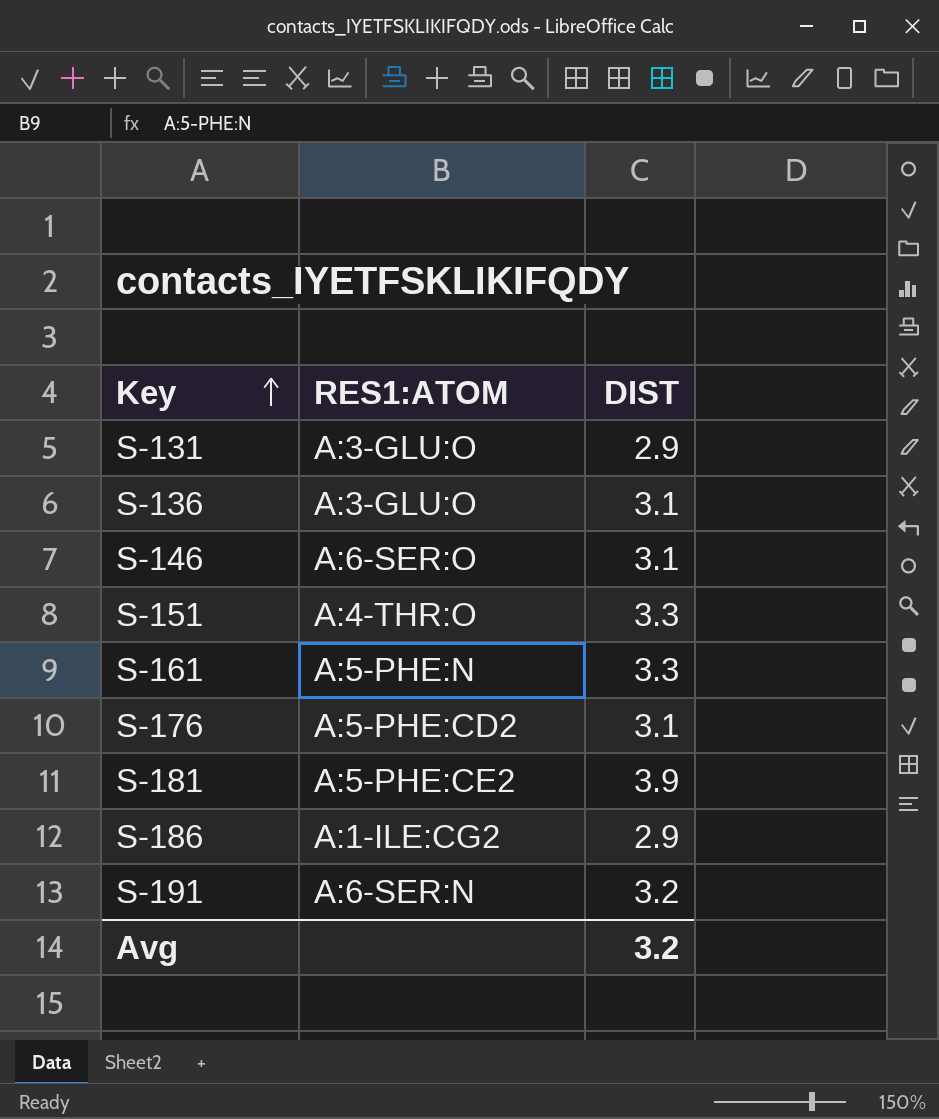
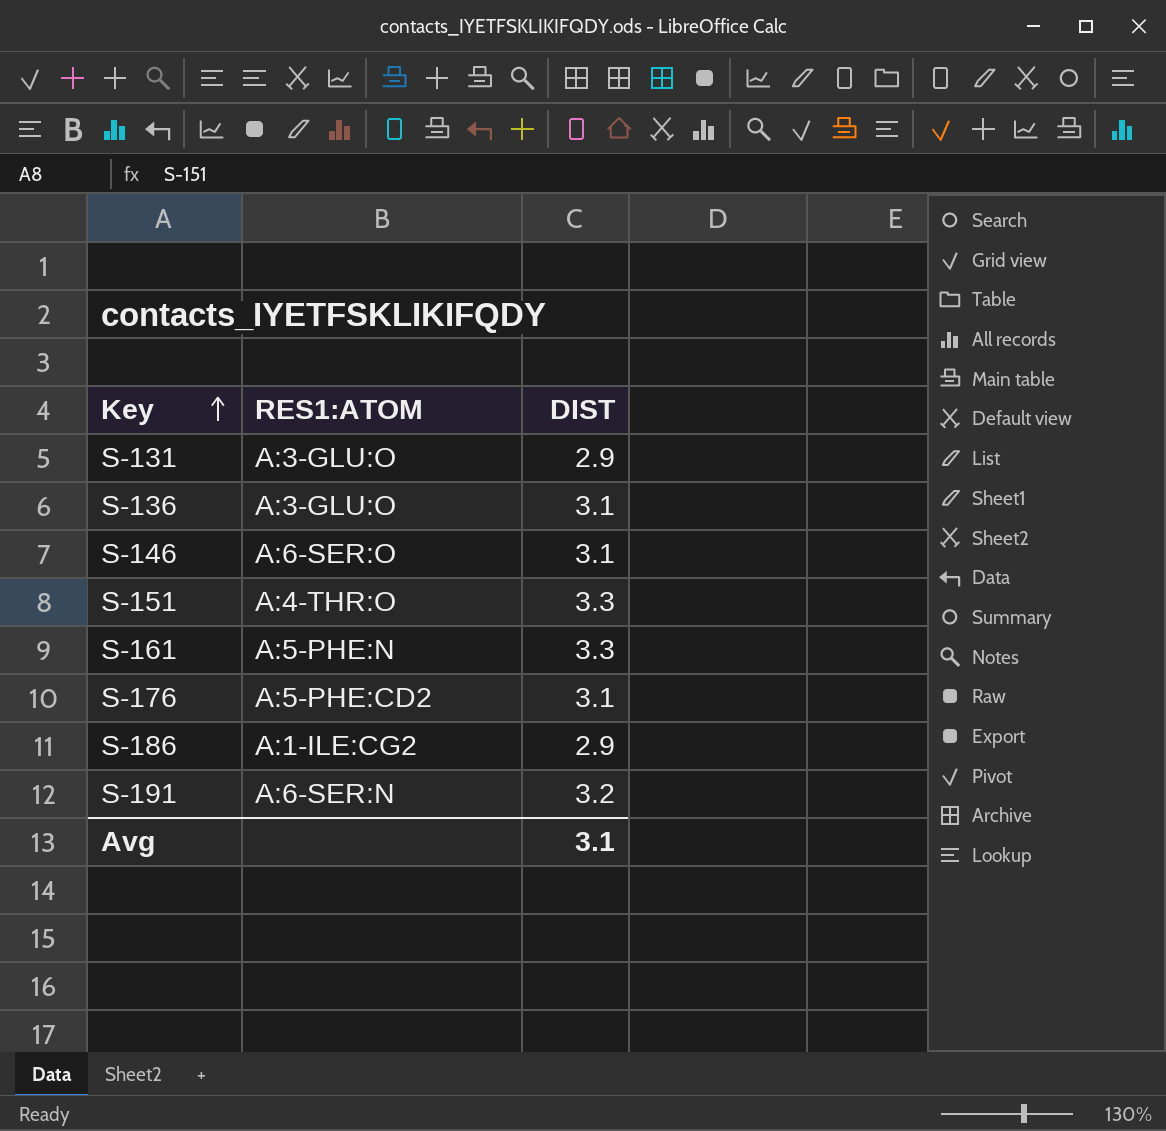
row S-181: A:5-PHE:CE2 | 3.9 -> none
Avg | DIST: 3.2 -> 3.1

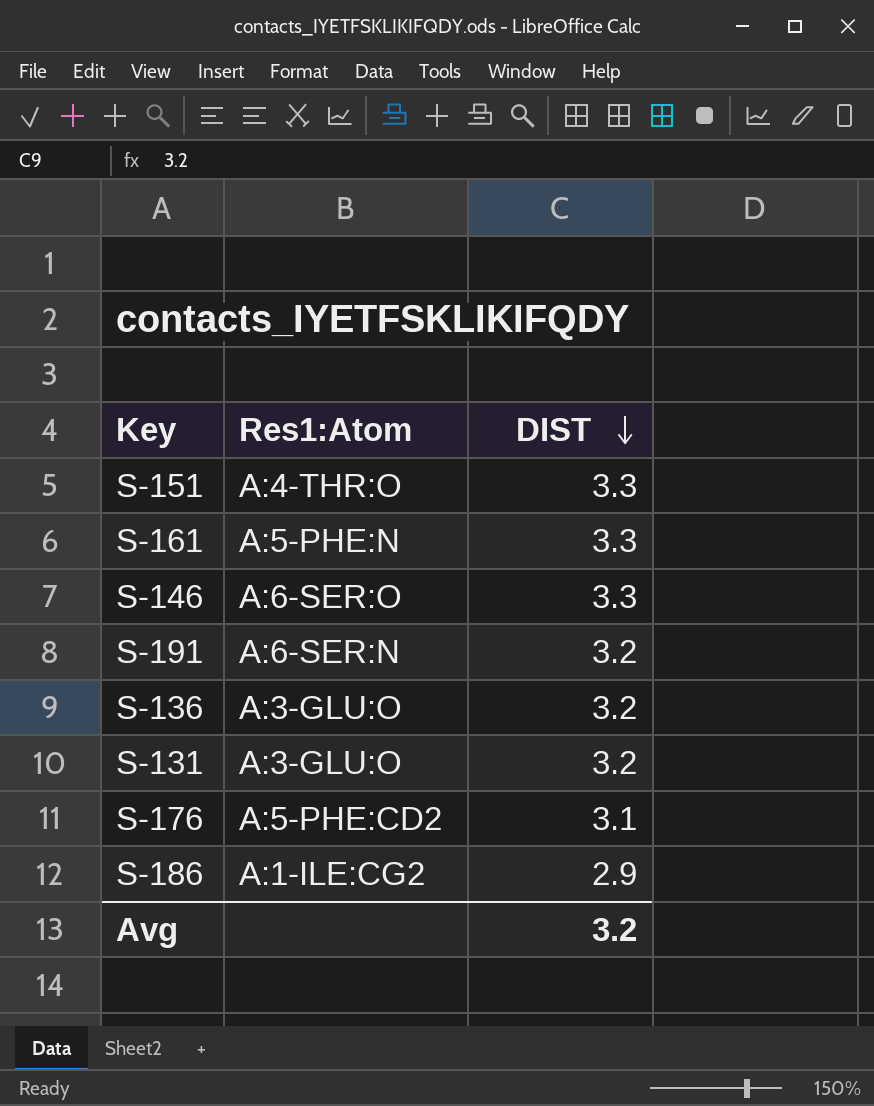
row order: Key ascending -> DIST descending
column name: RES1:ATOM -> Res1:Atom
S-146 | DIST: 3.1 -> 3.3
S-136 | DIST: 3.1 -> 3.2
S-131 | DIST: 2.9 -> 3.2
Avg | DIST: 3.1 -> 3.2

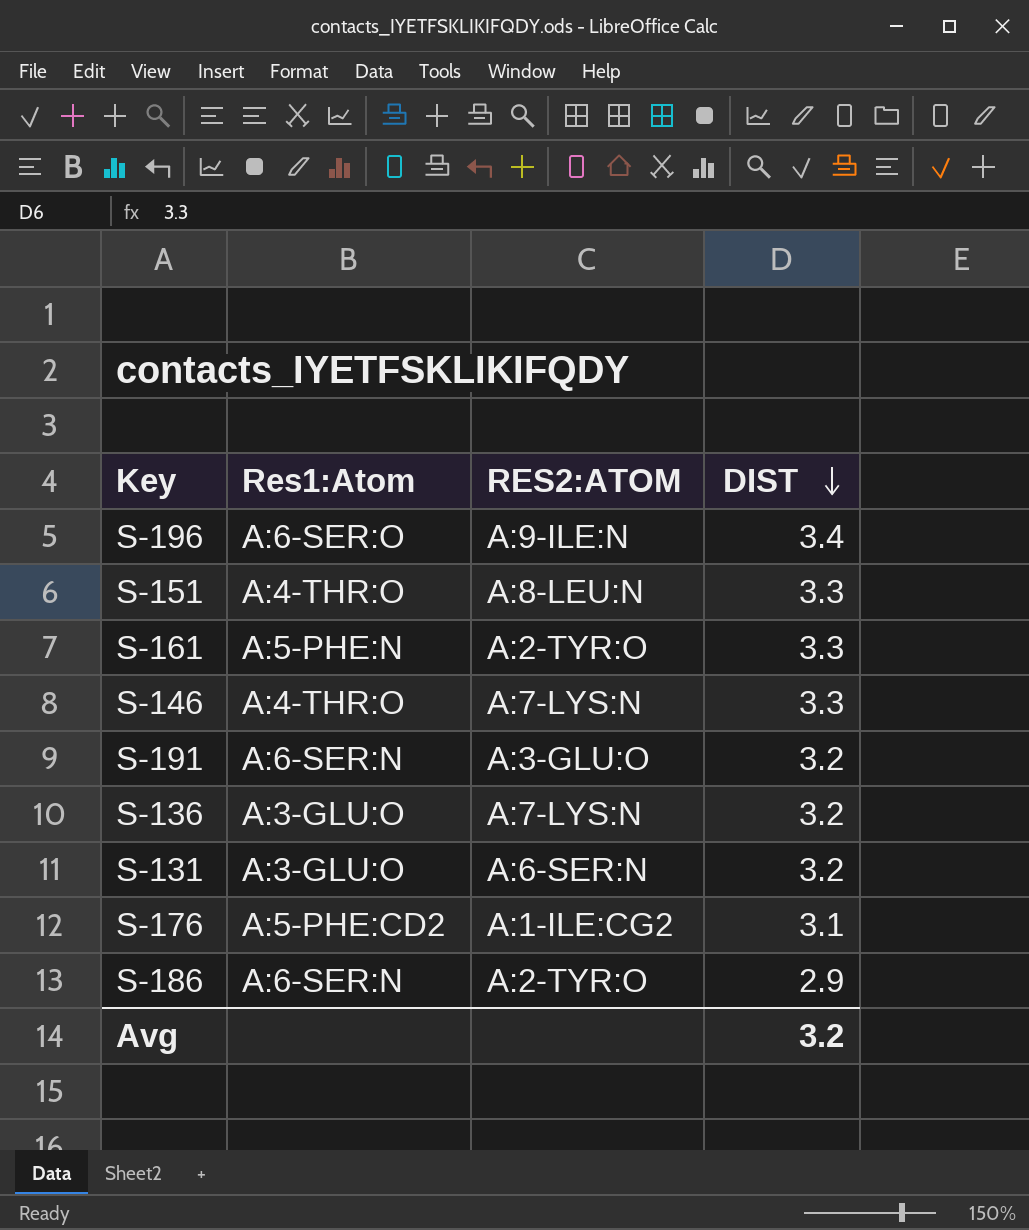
column RES2:ATOM | position: none -> 3
row S-196: none -> A:6-SER:O | A:9-ILE:N | 3.4
S-146 | Res1:Atom: A:6-SER:O -> A:4-THR:O
S-186 | Res1:Atom: A:1-ILE:CG2 -> A:6-SER:N

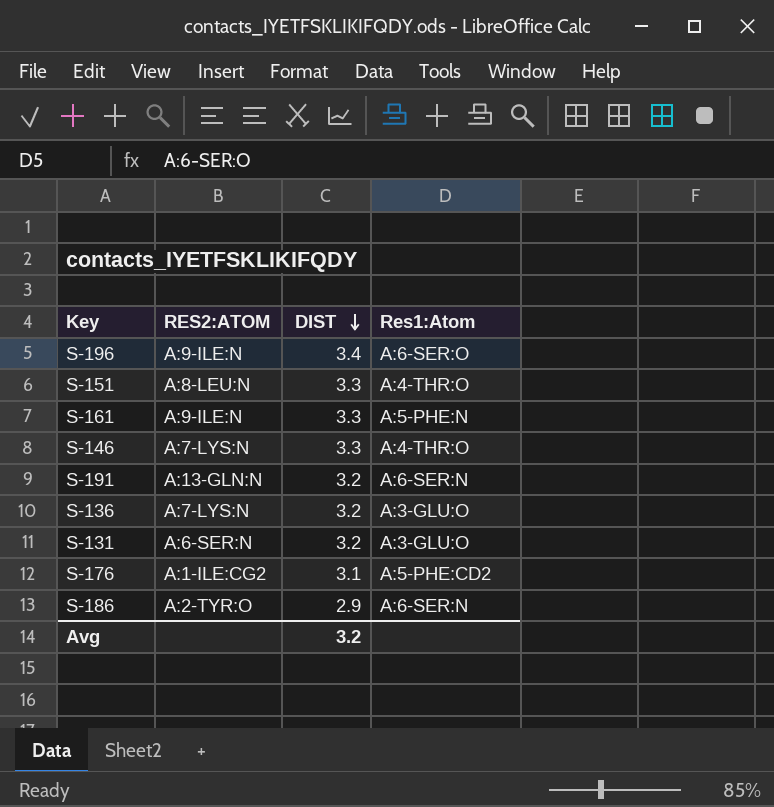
column Res1:Atom | position: 2 -> 4
S-161 | RES2:ATOM: A:2-TYR:O -> A:9-ILE:N
S-191 | RES2:ATOM: A:3-GLU:O -> A:13-GLN:N

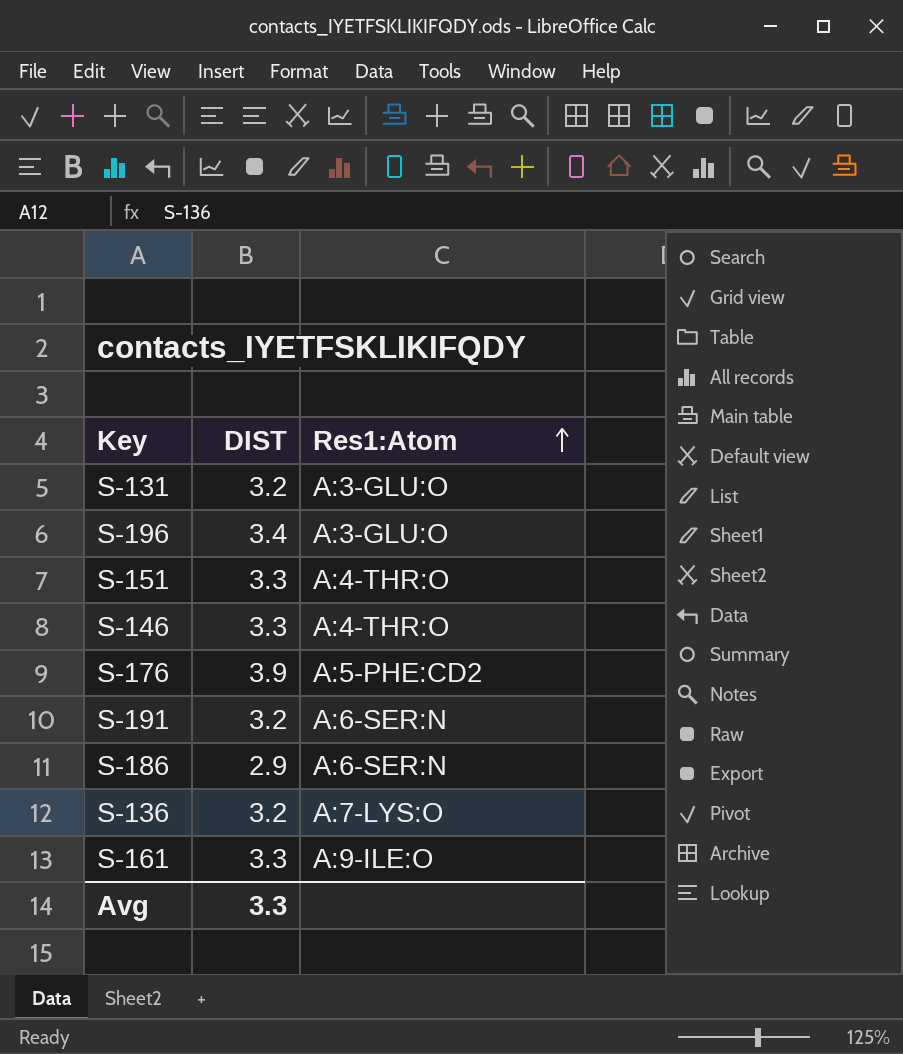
row order: DIST descending -> Res1:Atom ascending
column RES2:ATOM | position: 2 -> none
S-196 | Res1:Atom: A:6-SER:O -> A:3-GLU:O
S-176 | DIST: 3.1 -> 3.9
S-136 | Res1:Atom: A:3-GLU:O -> A:7-LYS:O
S-161 | Res1:Atom: A:5-PHE:N -> A:9-ILE:O
Avg | DIST: 3.2 -> 3.3

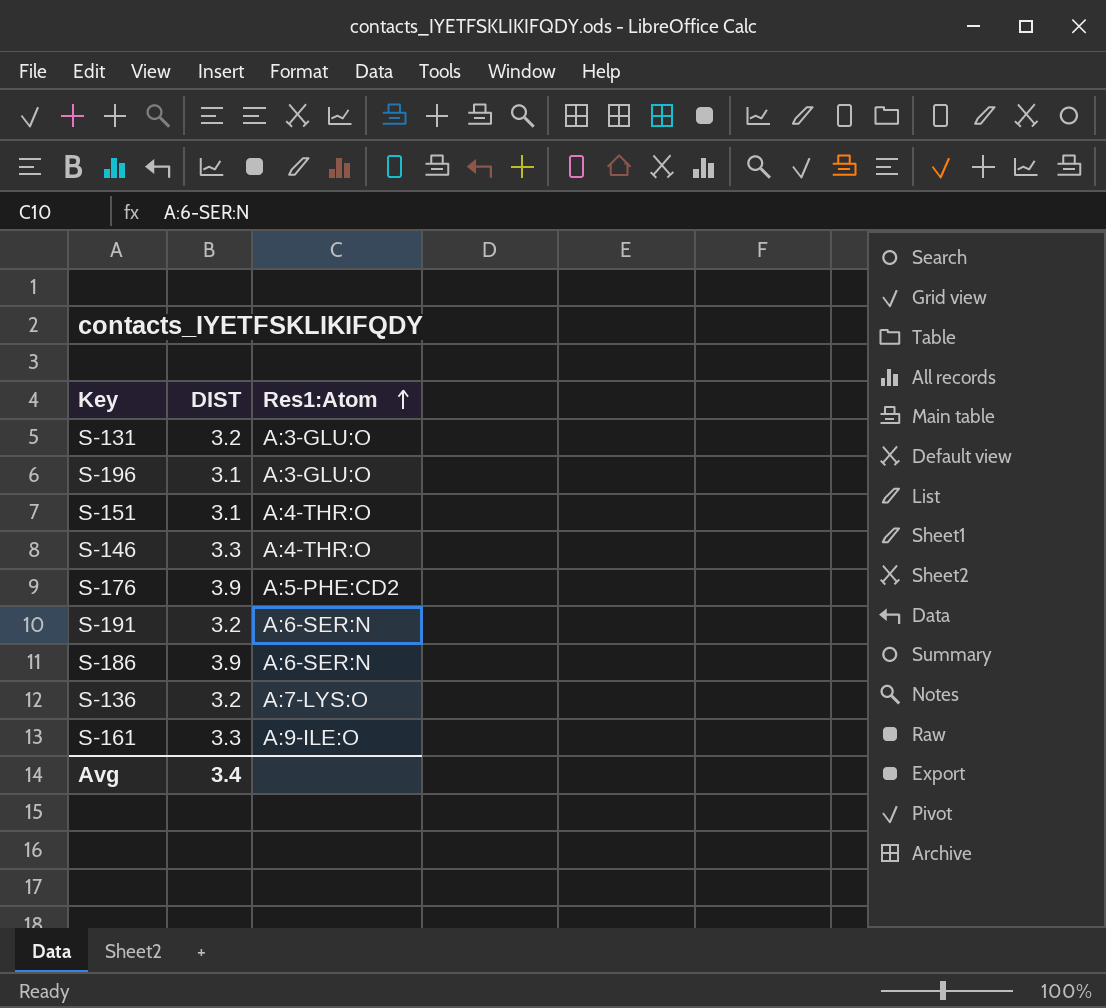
S-196 | DIST: 3.4 -> 3.1
S-151 | DIST: 3.3 -> 3.1
S-186 | DIST: 2.9 -> 3.9
Avg | DIST: 3.3 -> 3.4

